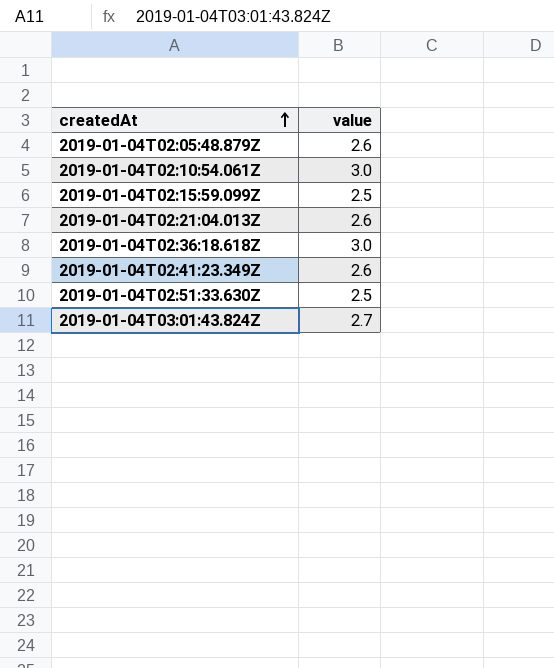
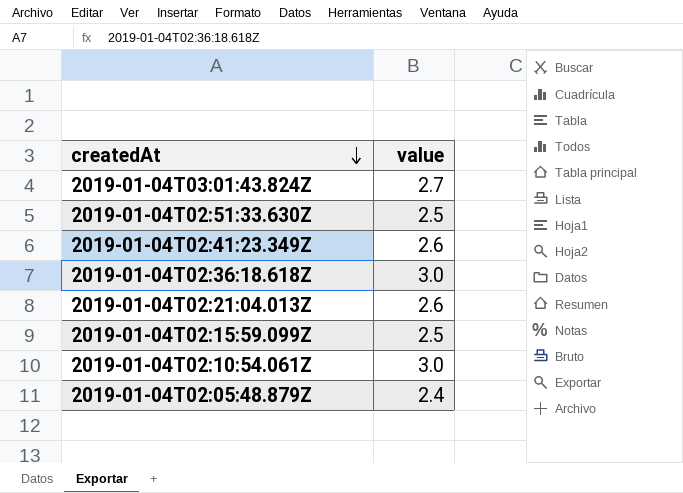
row order: createdAt ascending -> createdAt descending
2019-01-04T02:05:48.879Z | value: 2.6 -> 2.4

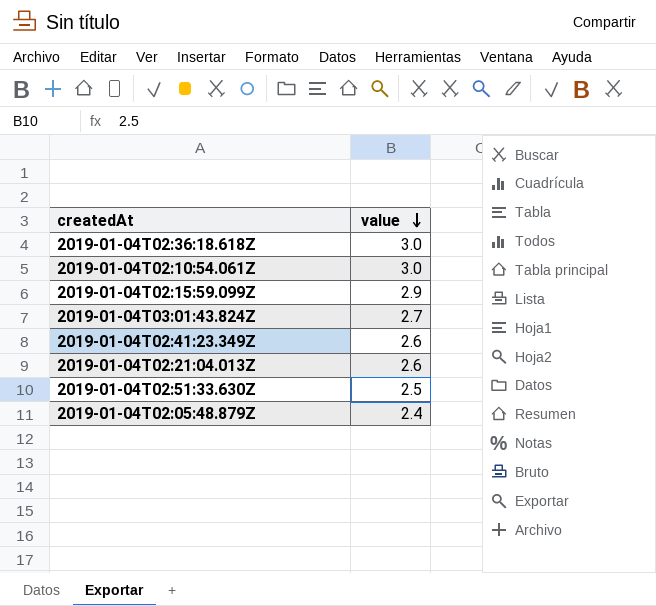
row order: createdAt descending -> value descending
2019-01-04T02:15:59.099Z | value: 2.5 -> 2.9

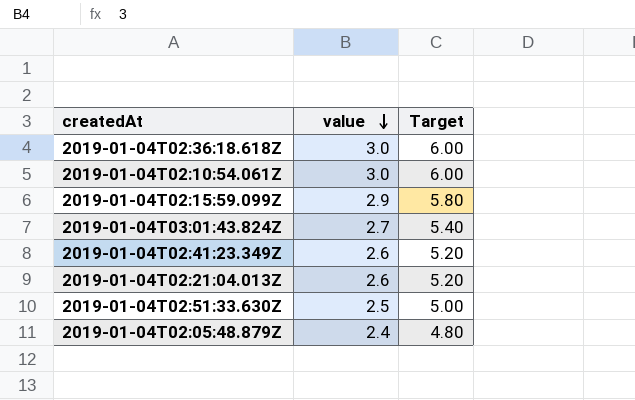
column Target | formula: none -> [value] * 2

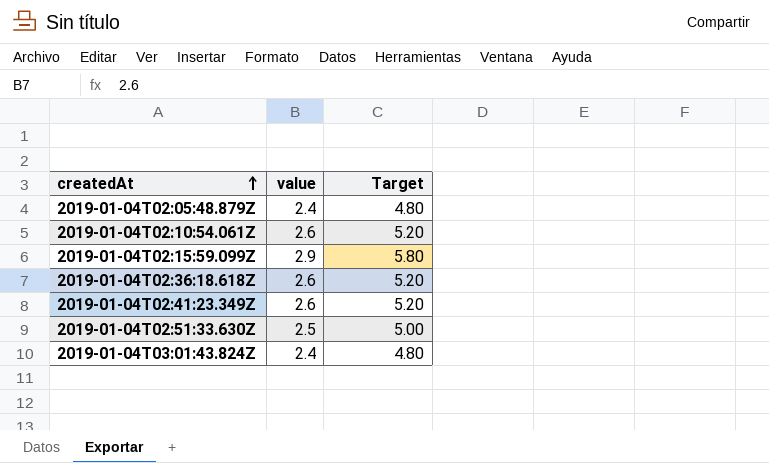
row order: value descending -> createdAt ascending
row 2019-01-04T02:21:04.013Z: 2.6 | 5.20 -> none
2019-01-04T02:10:54.061Z | value: 3.0 -> 2.6
2019-01-04T02:10:54.061Z | Target: 6.00 -> 5.20
2019-01-04T02:36:18.618Z | value: 3.0 -> 2.6
2019-01-04T02:36:18.618Z | Target: 6.00 -> 5.20
2019-01-04T03:01:43.824Z | value: 2.7 -> 2.4
2019-01-04T03:01:43.824Z | Target: 5.40 -> 4.80

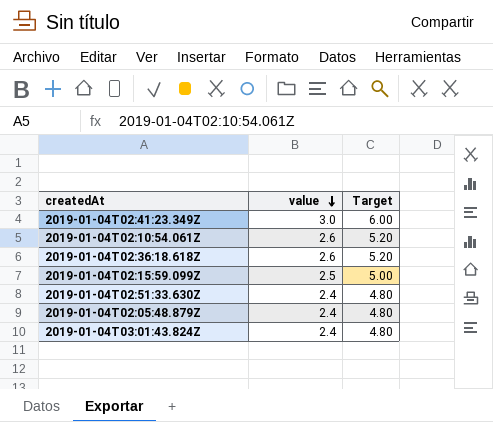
row order: createdAt ascending -> value descending
2019-01-04T02:41:23.349Z | value: 2.6 -> 3.0
2019-01-04T02:41:23.349Z | Target: 5.20 -> 6.00
2019-01-04T02:15:59.099Z | value: 2.9 -> 2.5
2019-01-04T02:15:59.099Z | Target: 5.80 -> 5.00
2019-01-04T02:51:33.630Z | value: 2.5 -> 2.4
2019-01-04T02:51:33.630Z | Target: 5.00 -> 4.80

